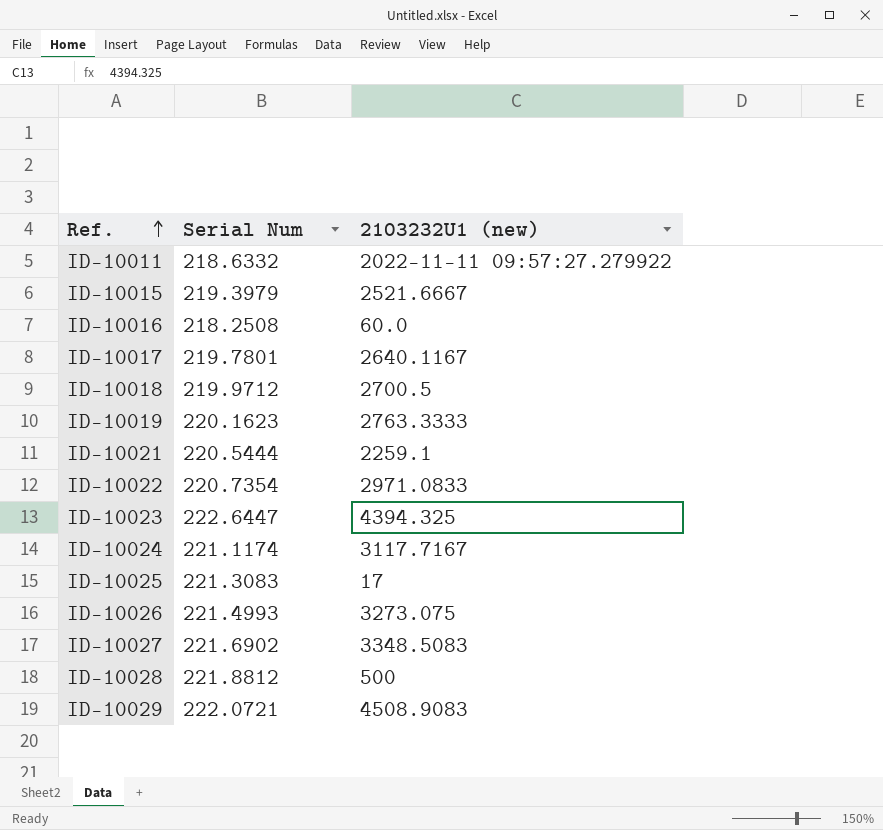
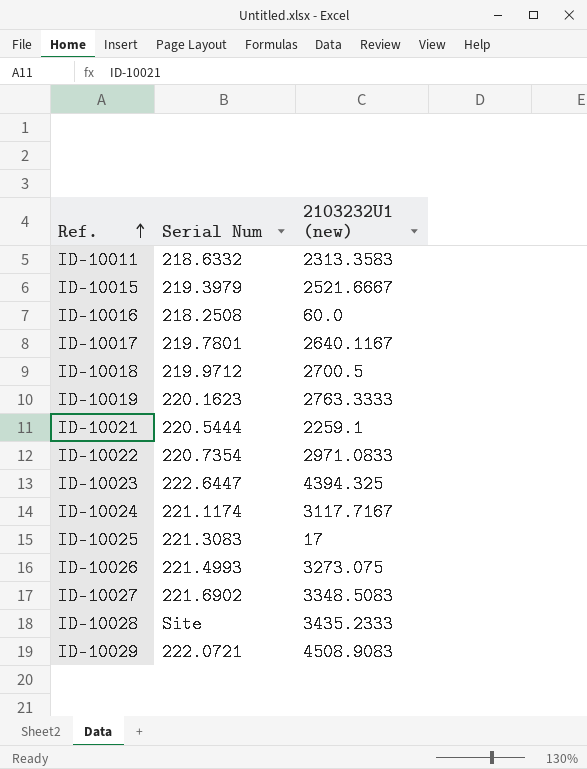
ID-10011 | 2103232U1 (new): 2022-11-11 09:57:27.279922 -> 2313.3583
ID-10028 | Serial Num: 221.8812 -> Site
ID-10028 | 2103232U1 (new): 500 -> 3435.2333

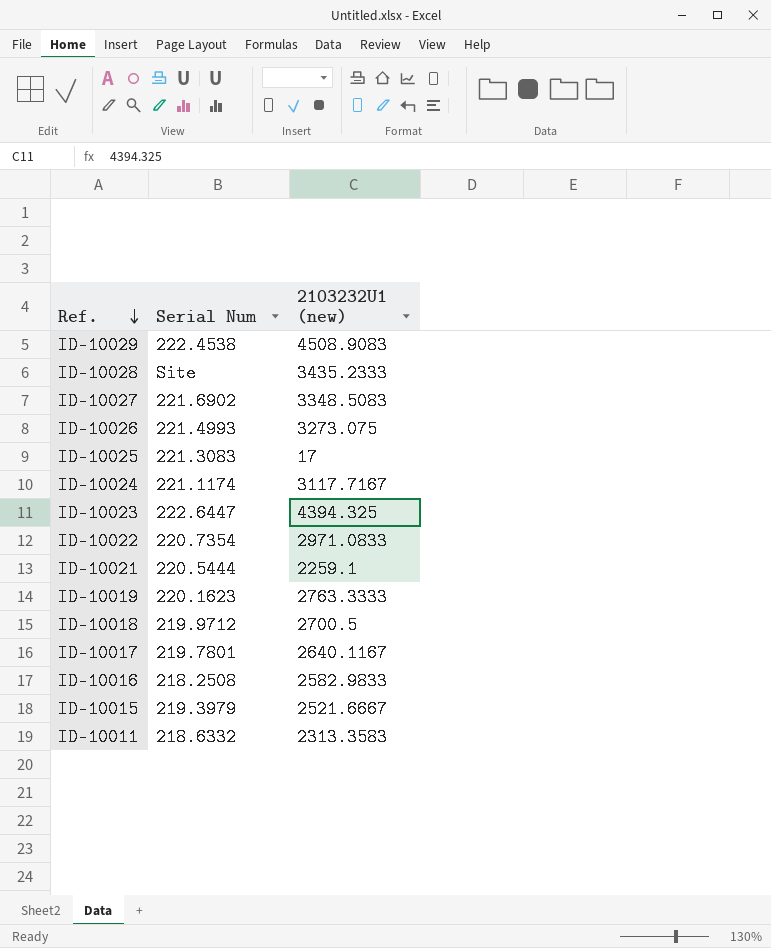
row order: Ref. ascending -> Ref. descending
ID-10029 | Serial Num: 222.0721 -> 222.4538
ID-10016 | 2103232U1 (new): 60.0 -> 2582.9833

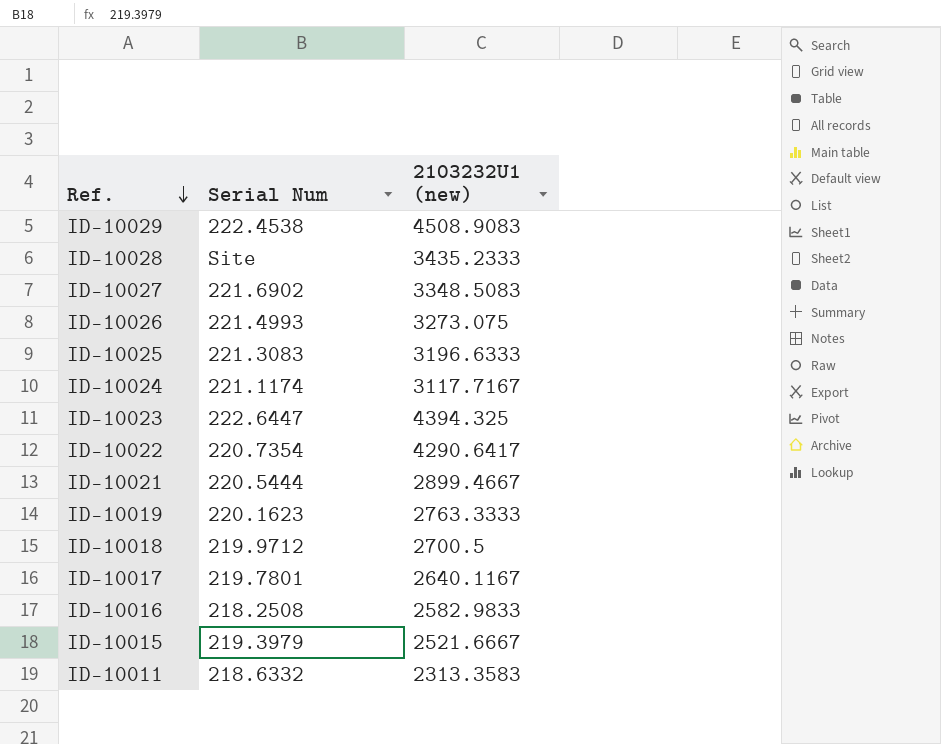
ID-10025 | 2103232U1 (new): 17 -> 3196.6333
ID-10022 | 2103232U1 (new): 2971.0833 -> 4290.6417
ID-10021 | 2103232U1 (new): 2259.1 -> 2899.4667

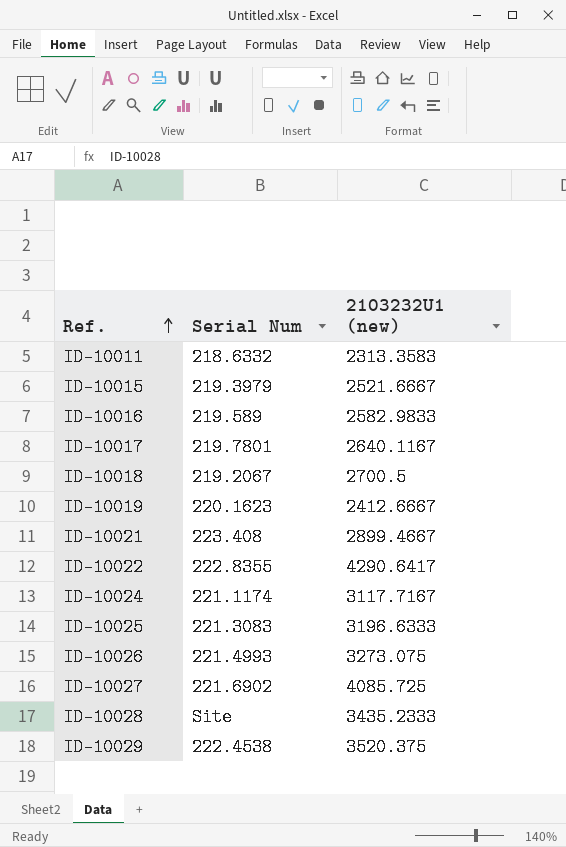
row order: Ref. descending -> Ref. ascending
row ID-10023: 222.6447 | 4394.325 -> none
ID-10016 | Serial Num: 218.2508 -> 219.589
ID-10018 | Serial Num: 219.9712 -> 219.2067
ID-10019 | 2103232U1 (new): 2763.3333 -> 2412.6667
ID-10021 | Serial Num: 220.5444 -> 223.408
ID-10022 | Serial Num: 220.7354 -> 222.8355
ID-10027 | 2103232U1 (new): 3348.5083 -> 4085.725
ID-10029 | 2103232U1 (new): 4508.9083 -> 3520.375

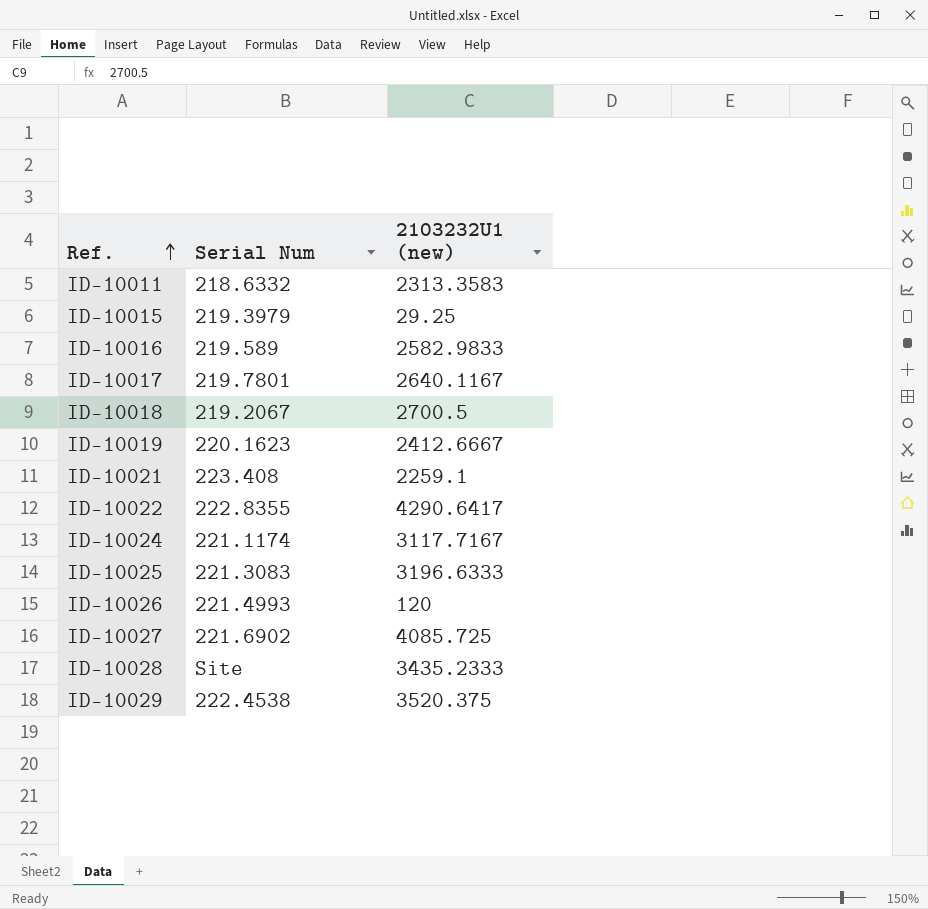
ID-10015 | 2103232U1 (new): 2521.6667 -> 29.25
ID-10021 | 2103232U1 (new): 2899.4667 -> 2259.1
ID-10026 | 2103232U1 (new): 3273.075 -> 120

